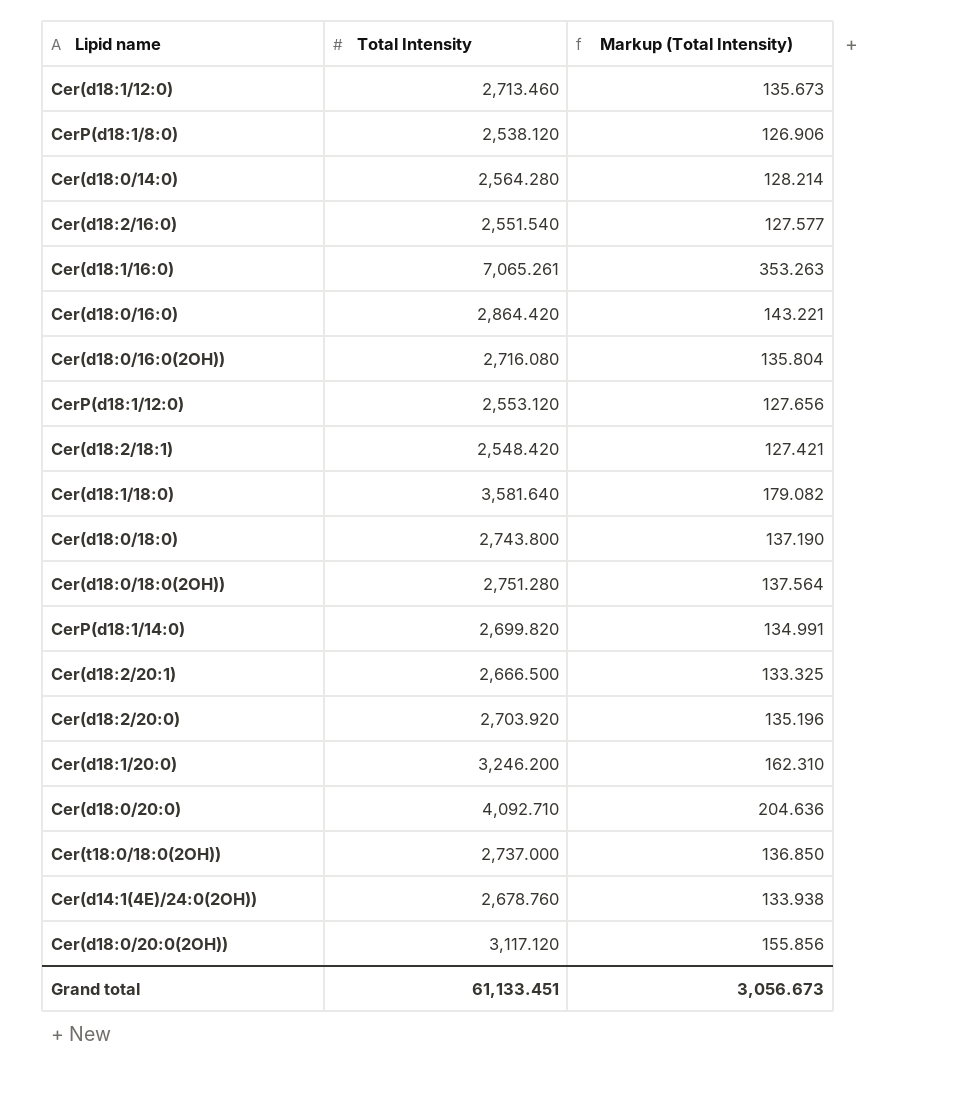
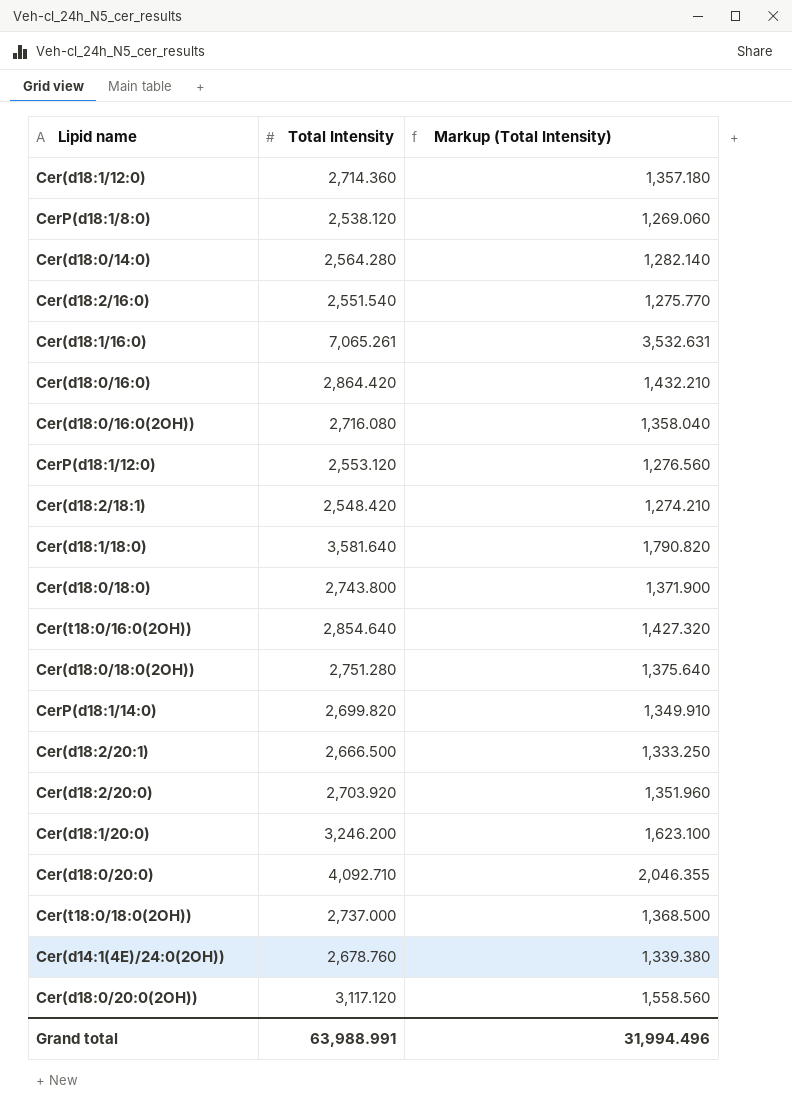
column Markup (Total Intensity) | formula: [Total Intensity] * 0.05 -> [Total Intensity] * 0.5
Cer(d18:1/12:0) | Total Intensity: 2,713.460 -> 2,714.360
row Cer(t18:0/16:0(2OH)): none -> 2,854.640 | 1,427.320
Grand total | Total Intensity: 61,133.451 -> 63,988.991
Grand total | Markup (Total Intensity): 3,056.673 -> 31,994.496

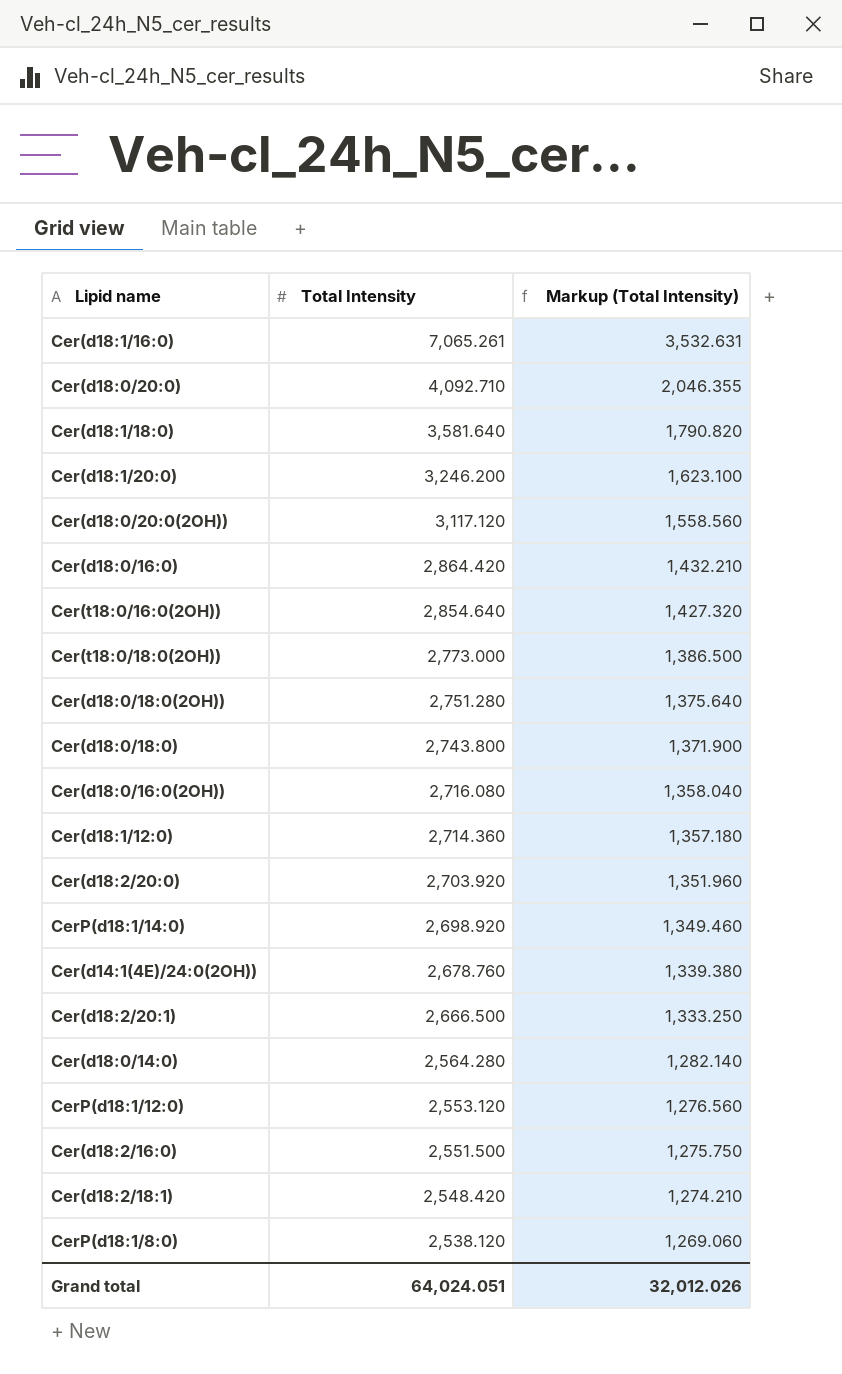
row order: none -> Total Intensity descending
Cer(t18:0/18:0(2OH)) | Total Intensity: 2,737.000 -> 2,773.000
Cer(t18:0/18:0(2OH)) | Markup (Total Intensity): 1,368.500 -> 1,386.500
CerP(d18:1/14:0) | Total Intensity: 2,699.820 -> 2,698.920
CerP(d18:1/14:0) | Markup (Total Intensity): 1,349.910 -> 1,349.460
Cer(d18:2/16:0) | Total Intensity: 2,551.540 -> 2,551.500
Cer(d18:2/16:0) | Markup (Total Intensity): 1,275.770 -> 1,275.750
Grand total | Total Intensity: 63,988.991 -> 64,024.051
Grand total | Markup (Total Intensity): 31,994.496 -> 32,012.026

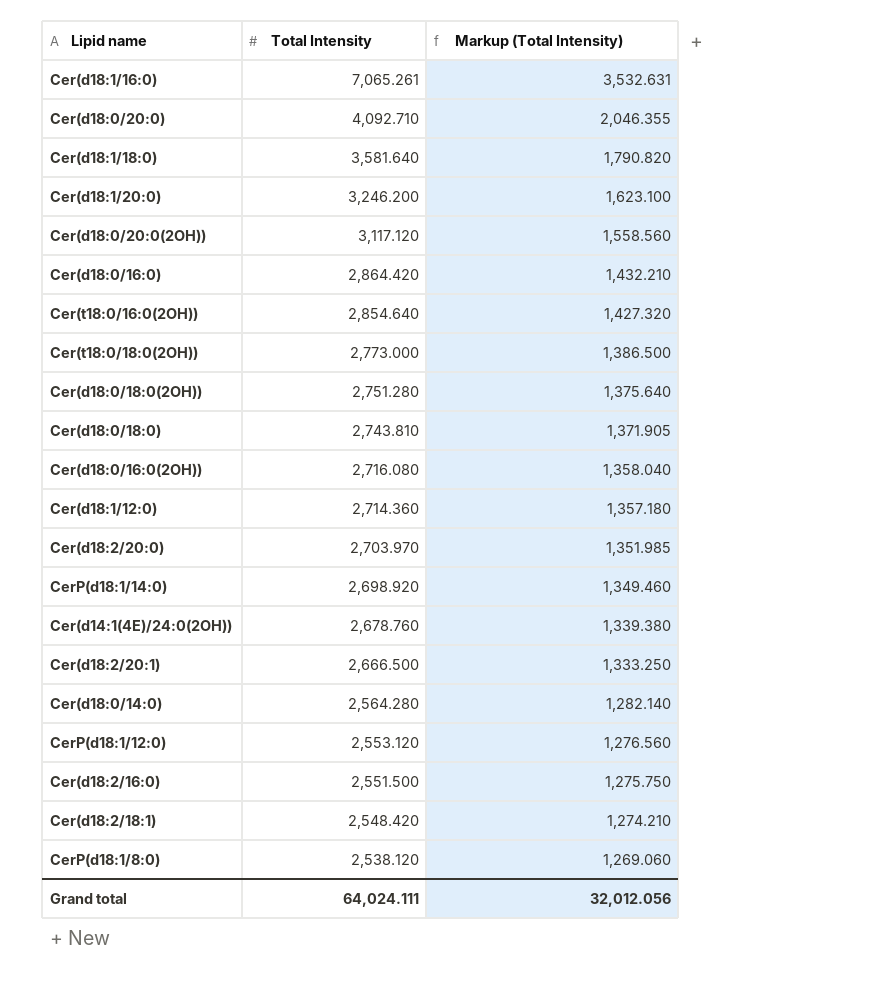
Cer(d18:0/18:0) | Total Intensity: 2,743.800 -> 2,743.810
Cer(d18:0/18:0) | Markup (Total Intensity): 1,371.900 -> 1,371.905
Cer(d18:2/20:0) | Total Intensity: 2,703.920 -> 2,703.970
Cer(d18:2/20:0) | Markup (Total Intensity): 1,351.960 -> 1,351.985
Grand total | Total Intensity: 64,024.051 -> 64,024.111
Grand total | Markup (Total Intensity): 32,012.026 -> 32,012.056

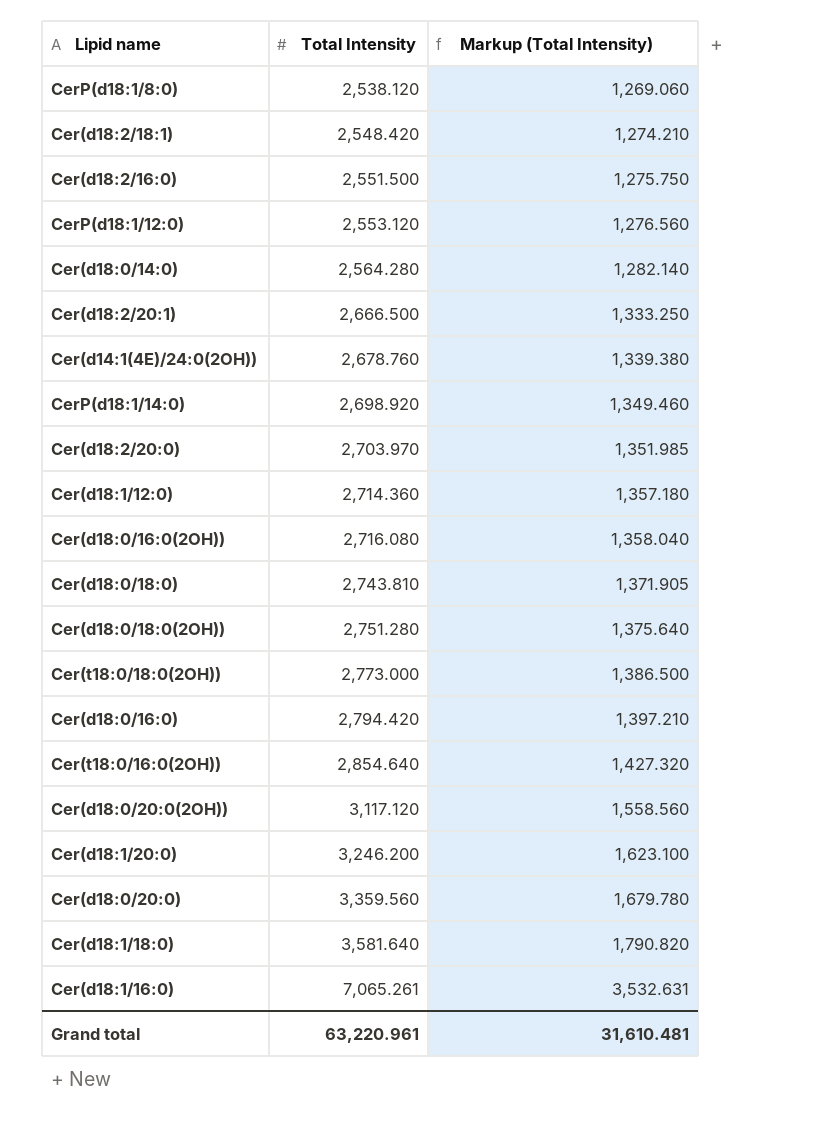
row order: Total Intensity descending -> Total Intensity ascending
Cer(d18:0/16:0) | Total Intensity: 2,864.420 -> 2,794.420
Cer(d18:0/16:0) | Markup (Total Intensity): 1,432.210 -> 1,397.210
Cer(d18:0/20:0) | Total Intensity: 4,092.710 -> 3,359.560
Cer(d18:0/20:0) | Markup (Total Intensity): 2,046.355 -> 1,679.780
Grand total | Total Intensity: 64,024.111 -> 63,220.961
Grand total | Markup (Total Intensity): 32,012.056 -> 31,610.481

